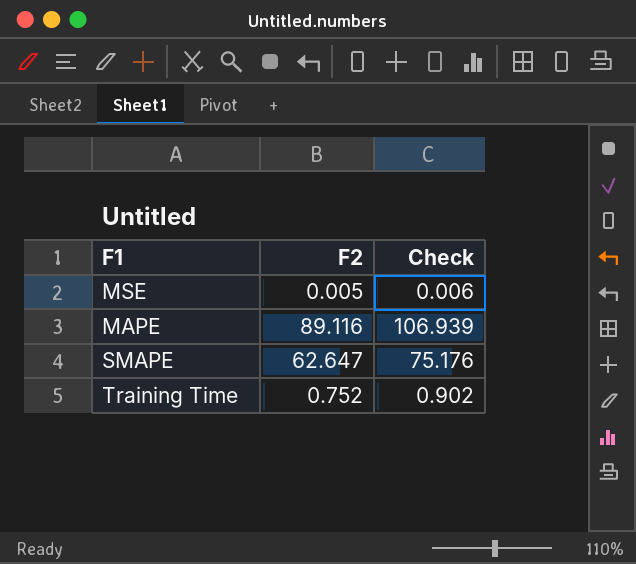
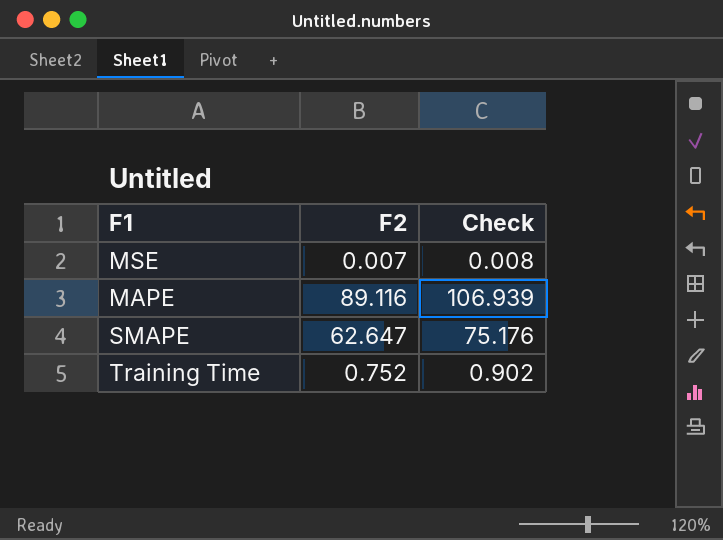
MSE | F2: 0.005 -> 0.007
MSE | Check: 0.006 -> 0.008

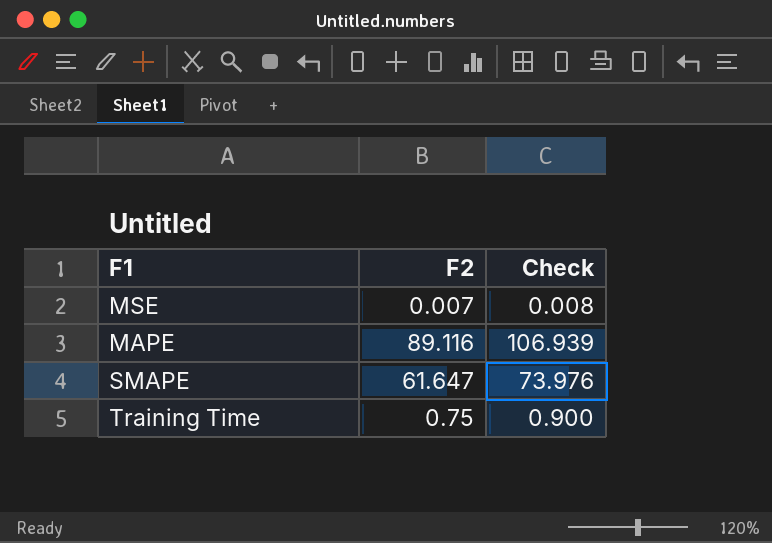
SMAPE | F2: 62.647 -> 61.647
SMAPE | Check: 75.176 -> 73.976
Training Time | F2: 0.752 -> 0.75
Training Time | Check: 0.902 -> 0.900

